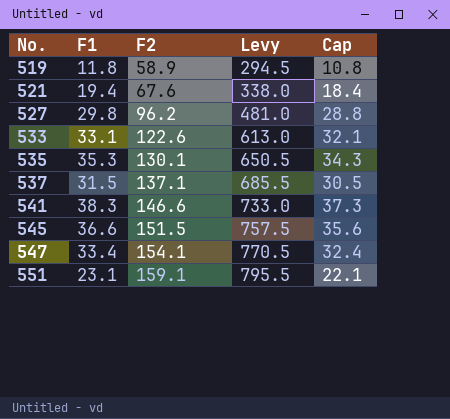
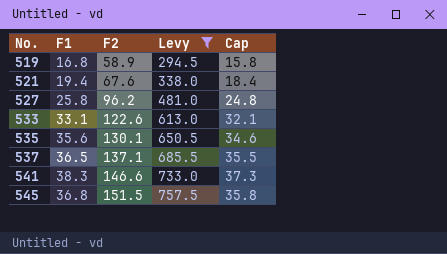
filter: none -> Levy <= 757.5
519 | F1: 11.8 -> 16.8
519 | Cap: 10.8 -> 15.8
527 | F1: 29.8 -> 25.8
527 | Cap: 28.8 -> 24.8
535 | F1: 35.3 -> 35.6
535 | Cap: 34.3 -> 34.6
537 | F1: 31.5 -> 36.5
537 | Cap: 30.5 -> 35.5
545 | F1: 36.6 -> 36.8
545 | Cap: 35.6 -> 35.8

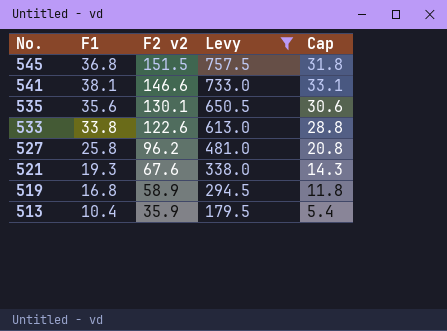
row order: No. ascending -> No. descending
column name: F2 -> F2 v2
column Cap | formula: [F1] - 1 -> [F1] - 5
row 537: 36.5 | 137.1 | 685.5 | 35.5 -> none
541 | F1: 38.3 -> 38.1
533 | F1: 33.1 -> 33.8
521 | F1: 19.4 -> 19.3
row 513: none -> 10.4 | 35.9 | 179.5 | 5.4

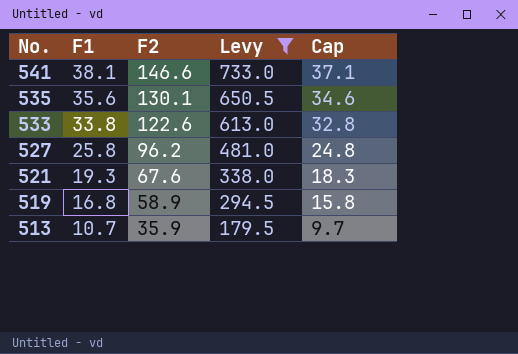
column name: F2 v2 -> F2
column Cap | formula: [F1] - 5 -> [F1] - 1
row 545: 36.8 | 151.5 | 757.5 | 31.8 -> none
513 | F1: 10.4 -> 10.7

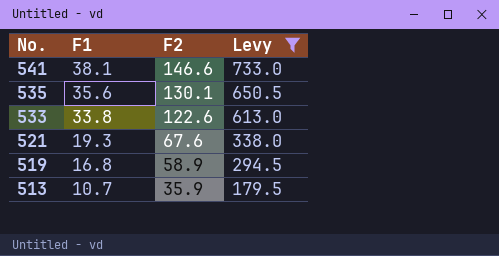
column Cap | formula: [F1] - 1 -> none
row 527: 25.8 | 96.2 | 481.0 | 24.8 -> none

